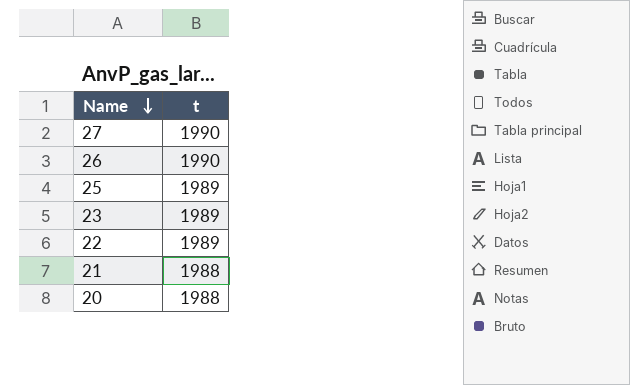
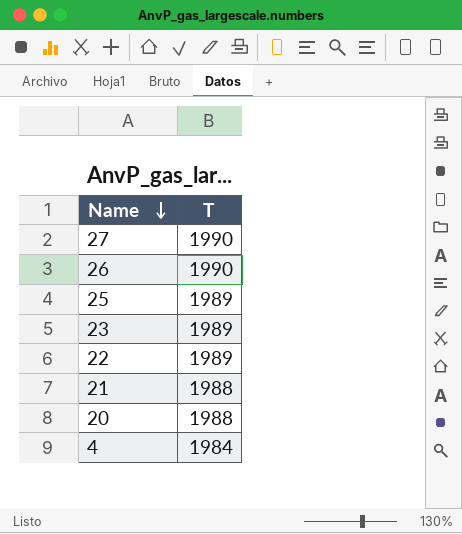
column name: t -> T
row 4: none -> 1984

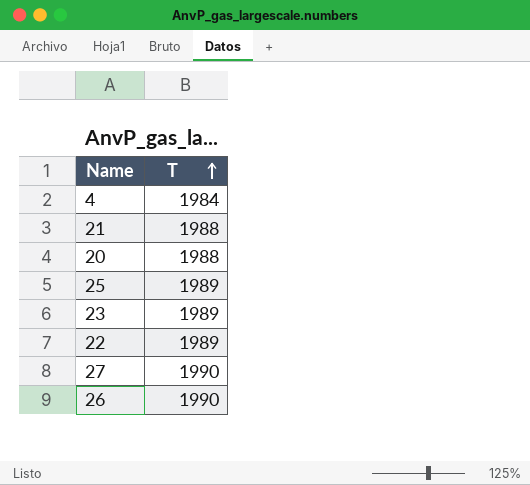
row order: Name descending -> T ascending

